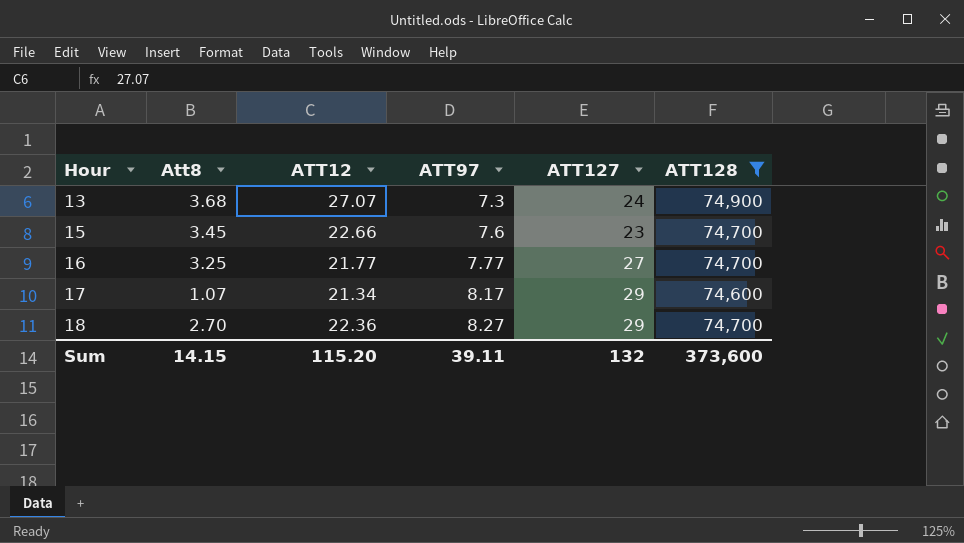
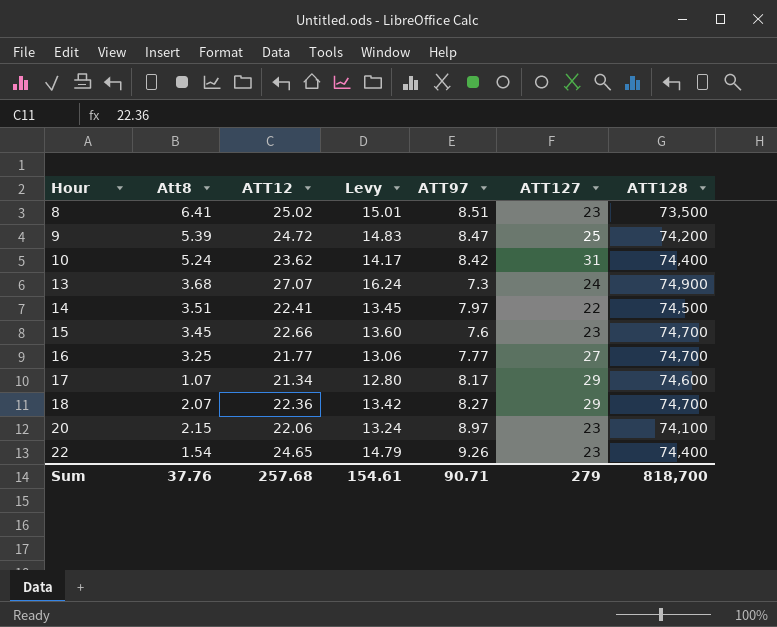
filter: ATT128 >= 74,600 -> none
column Levy | formula: none -> [ATT12] * 0.6
18 | Att8: 2.70 -> 2.07
Sum | Att8: 14.15 -> 37.76
Sum | ATT12: 115.20 -> 257.68
Sum | ATT97: 39.11 -> 90.71
Sum | ATT127: 132 -> 279
Sum | ATT128: 373,600 -> 818,700

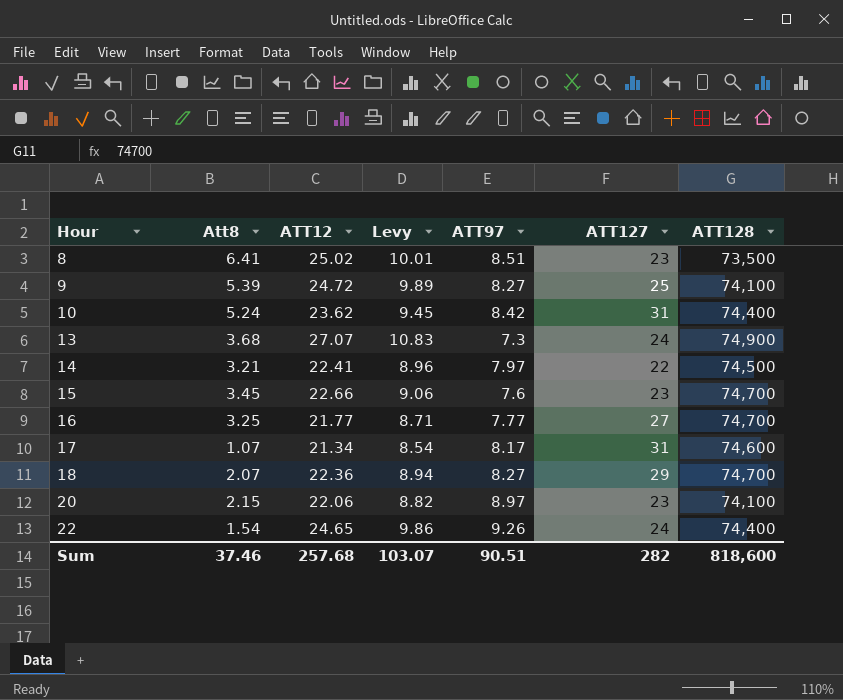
column Levy | formula: [ATT12] * 0.6 -> [ATT12] * 0.4
9 | ATT97: 8.47 -> 8.27
9 | ATT128: 74,200 -> 74,100
14 | Att8: 3.51 -> 3.21
17 | ATT127: 29 -> 31
22 | ATT127: 23 -> 24
Sum | Att8: 37.76 -> 37.46
Sum | Levy: 154.61 -> 103.07
Sum | ATT97: 90.71 -> 90.51
Sum | ATT127: 279 -> 282
Sum | ATT128: 818,700 -> 818,600

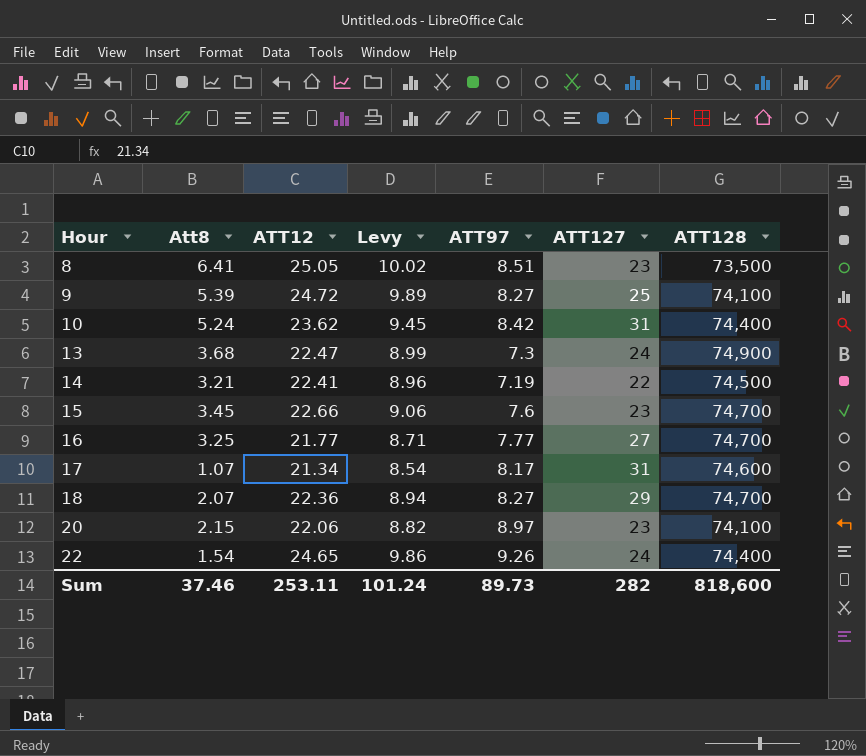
8 | ATT12: 25.02 -> 25.05
8 | Levy: 10.01 -> 10.02
13 | ATT12: 27.07 -> 22.47
13 | Levy: 10.83 -> 8.99
14 | ATT97: 7.97 -> 7.19
Sum | ATT12: 257.68 -> 253.11
Sum | Levy: 103.07 -> 101.24
Sum | ATT97: 90.51 -> 89.73

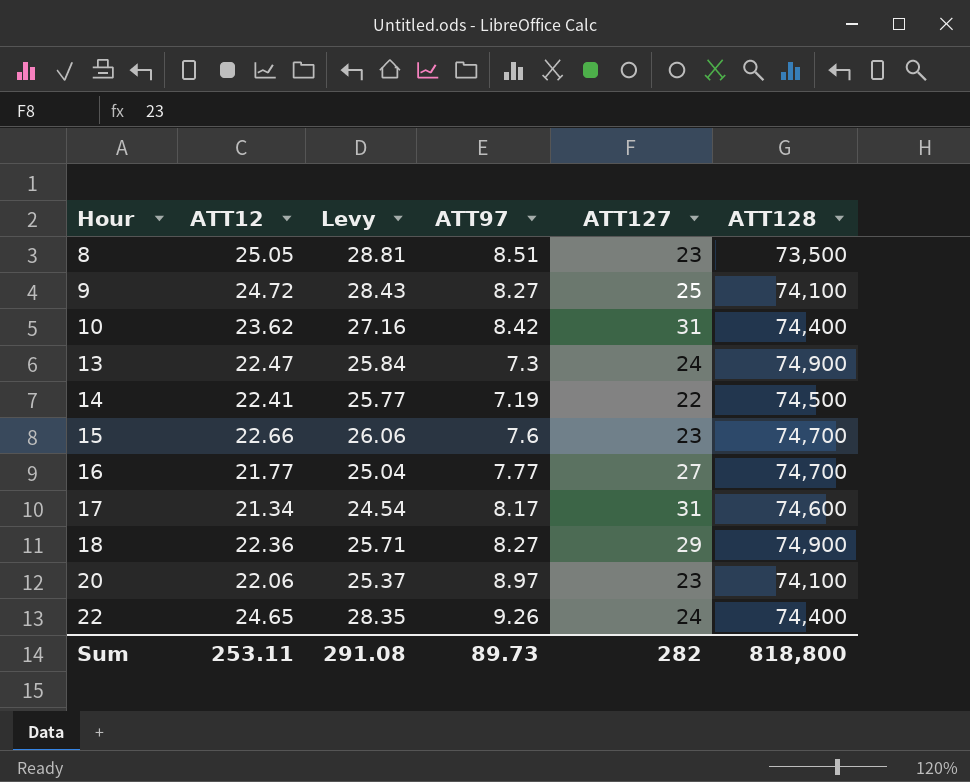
column Att8 | position: 2 -> none
column Levy | formula: [ATT12] * 0.4 -> [ATT12] * 1.15
18 | ATT128: 74,700 -> 74,900
Sum | Levy: 101.24 -> 291.08
Sum | ATT128: 818,600 -> 818,800

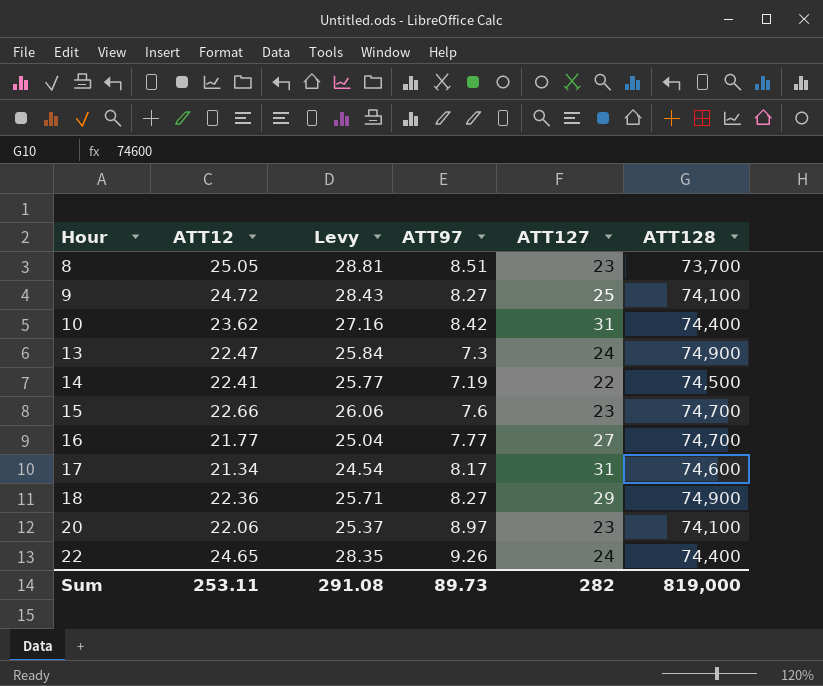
8 | ATT128: 73,500 -> 73,700
Sum | ATT128: 818,800 -> 819,000

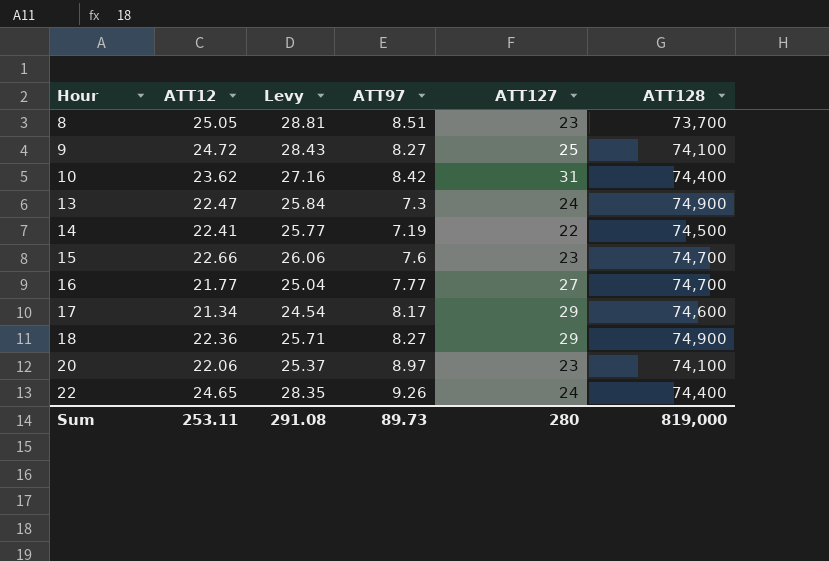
17 | ATT127: 31 -> 29
Sum | ATT127: 282 -> 280

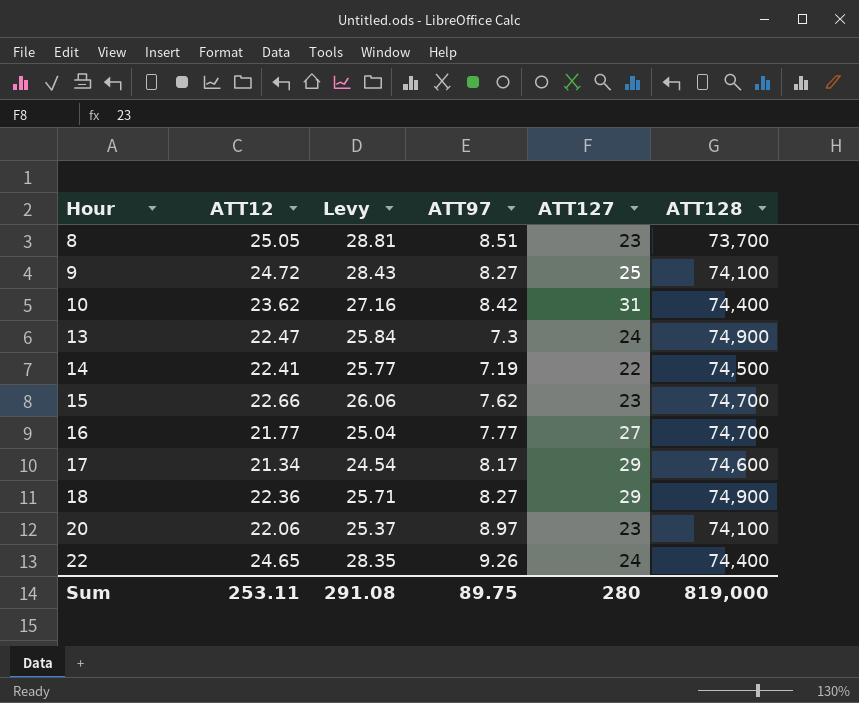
15 | ATT97: 7.6 -> 7.62
Sum | ATT97: 89.73 -> 89.75

